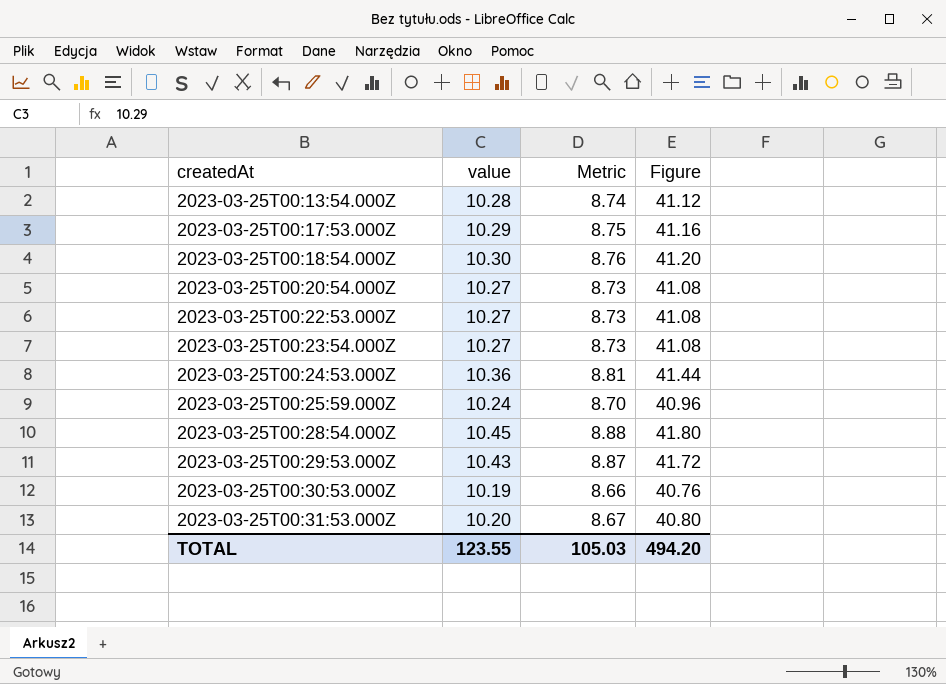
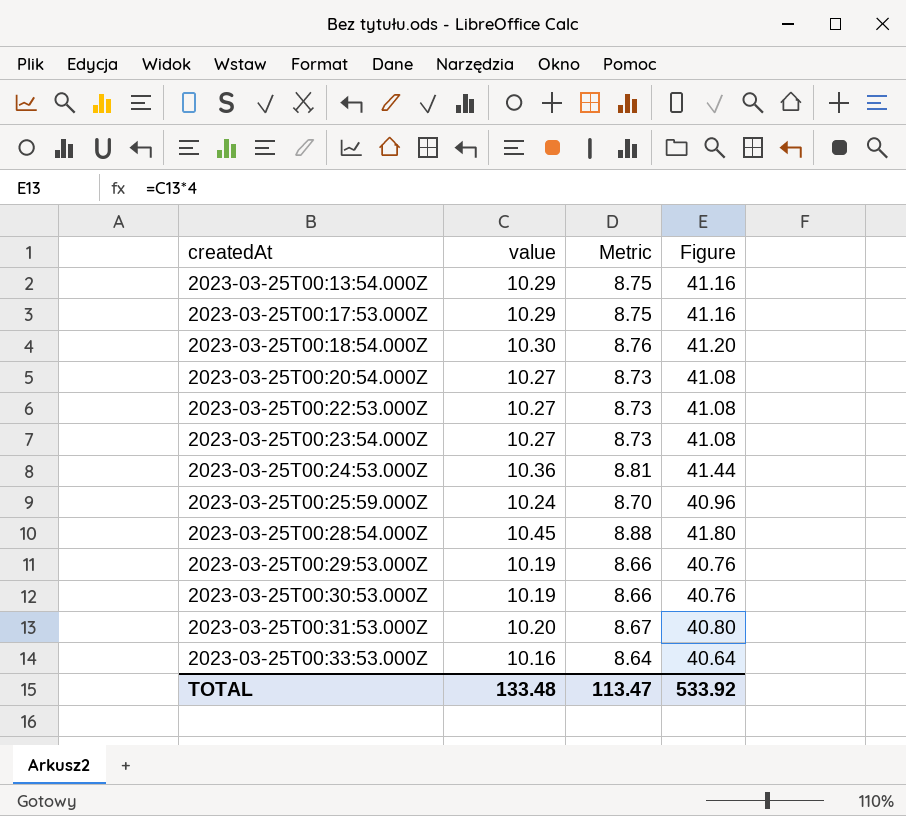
2023-03-25T00:13:54.000Z | value: 10.28 -> 10.29
2023-03-25T00:13:54.000Z | Metric: 8.74 -> 8.75
2023-03-25T00:13:54.000Z | Figure: 41.12 -> 41.16
2023-03-25T00:29:53.000Z | value: 10.43 -> 10.19
2023-03-25T00:29:53.000Z | Metric: 8.87 -> 8.66
2023-03-25T00:29:53.000Z | Figure: 41.72 -> 40.76
row 2023-03-25T00:33:53.000Z: none -> 10.16 | 8.64 | 40.64
TOTAL | value: 123.55 -> 133.48
TOTAL | Metric: 105.03 -> 113.47
TOTAL | Figure: 494.20 -> 533.92

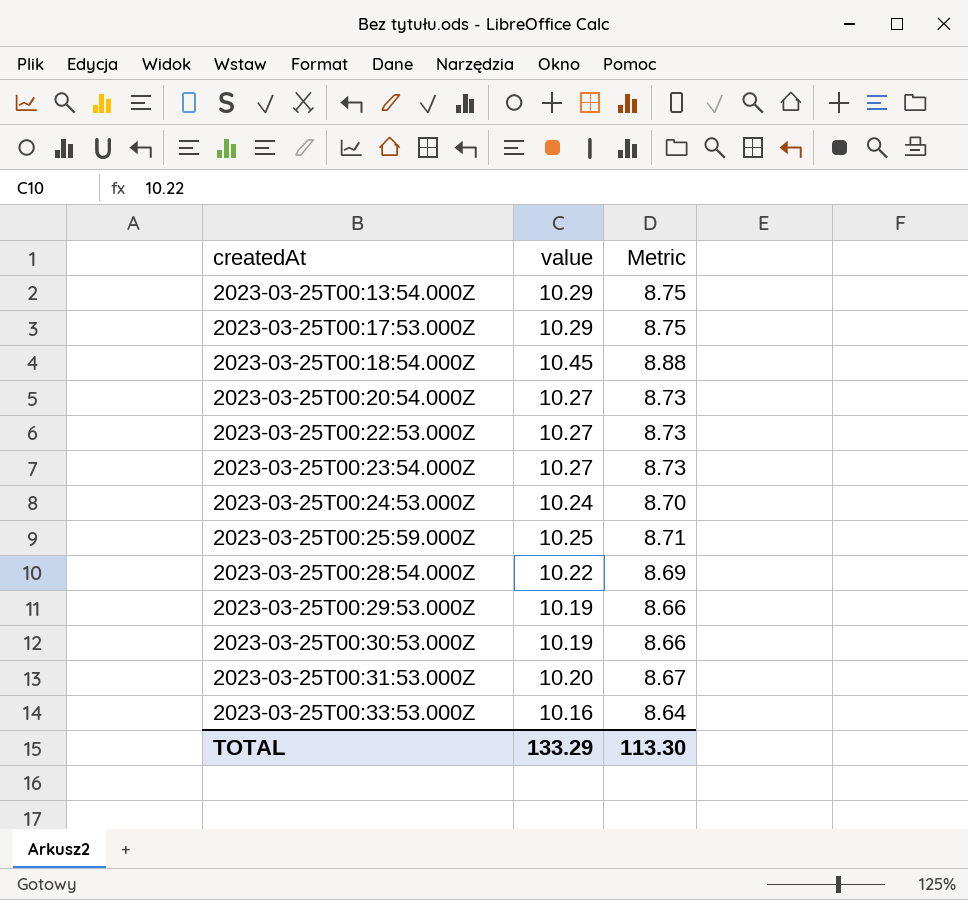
column Figure | formula: [value] * 4 -> none
2023-03-25T00:18:54.000Z | value: 10.30 -> 10.45
2023-03-25T00:18:54.000Z | Metric: 8.76 -> 8.88
2023-03-25T00:24:53.000Z | value: 10.36 -> 10.24
2023-03-25T00:24:53.000Z | Metric: 8.81 -> 8.70
2023-03-25T00:25:59.000Z | value: 10.24 -> 10.25
2023-03-25T00:25:59.000Z | Metric: 8.70 -> 8.71
2023-03-25T00:28:54.000Z | value: 10.45 -> 10.22
2023-03-25T00:28:54.000Z | Metric: 8.88 -> 8.69
TOTAL | value: 133.48 -> 133.29
TOTAL | Metric: 113.47 -> 113.30

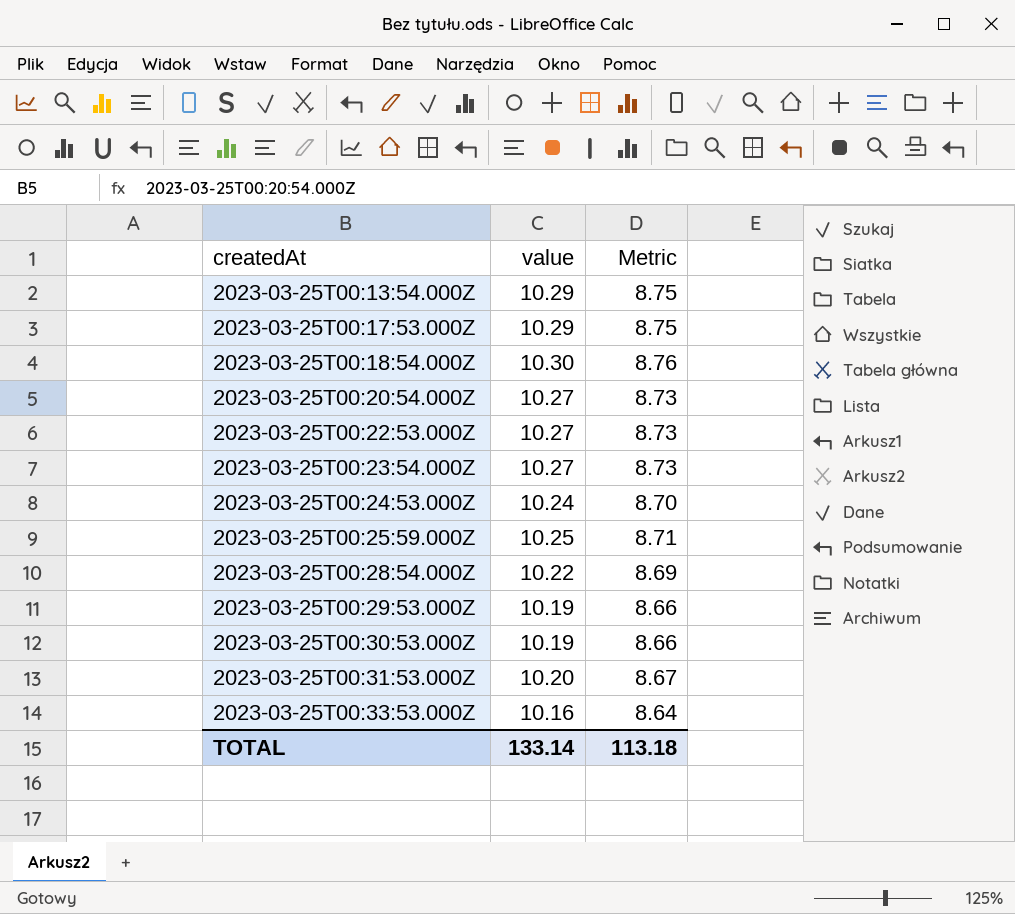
2023-03-25T00:18:54.000Z | value: 10.45 -> 10.30
2023-03-25T00:18:54.000Z | Metric: 8.88 -> 8.76
TOTAL | value: 133.29 -> 133.14
TOTAL | Metric: 113.30 -> 113.18

